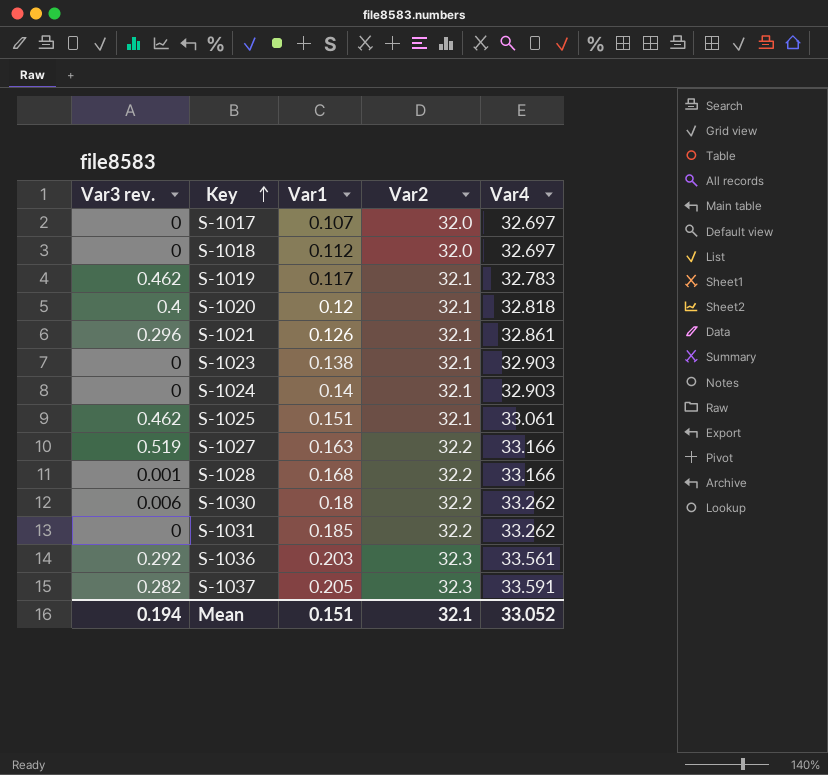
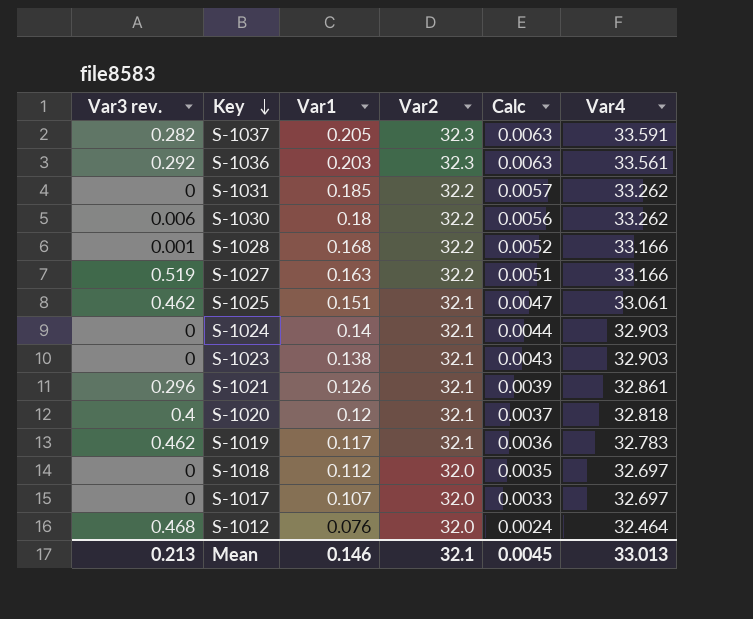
row order: Key ascending -> Key descending
column Calc | formula: none -> [Var1] / [Var2]
row S-1012: none -> 0.468 | 0.076 | 32.0 | 0.0024 | 32.464
Mean | Var3 rev.: 0.194 -> 0.213
Mean | Var1: 0.151 -> 0.146
Mean | Var4: 33.052 -> 33.013

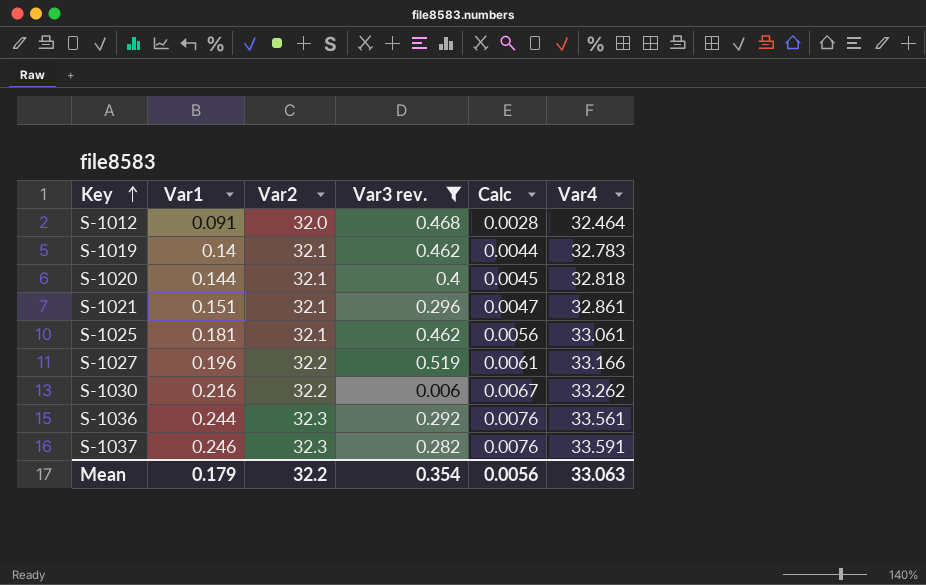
filter: none -> Var3 rev. >= 0.006
row order: Key descending -> Key ascending
column Var3 rev. | position: 1 -> 4
S-1012 | Var1: 0.076 -> 0.091
S-1012 | Calc: 0.0024 -> 0.0028
S-1019 | Var1: 0.117 -> 0.14
S-1019 | Calc: 0.0036 -> 0.0044
S-1020 | Var1: 0.12 -> 0.144
S-1020 | Calc: 0.0037 -> 0.0045
S-1021 | Var1: 0.126 -> 0.151
S-1021 | Calc: 0.0039 -> 0.0047
S-1025 | Var1: 0.151 -> 0.181
S-1025 | Calc: 0.0047 -> 0.0056
S-1027 | Var1: 0.163 -> 0.196
S-1027 | Calc: 0.0051 -> 0.0061
S-1030 | Var1: 0.18 -> 0.216
S-1030 | Calc: 0.0056 -> 0.0067
S-1036 | Var1: 0.203 -> 0.244
S-1036 | Calc: 0.0063 -> 0.0076
S-1037 | Var1: 0.205 -> 0.246
S-1037 | Calc: 0.0063 -> 0.0076
Mean | Var1: 0.146 -> 0.179
Mean | Var2: 32.1 -> 32.2
Mean | Var3 rev.: 0.213 -> 0.354
Mean | Calc: 0.0045 -> 0.0056
Mean | Var4: 33.013 -> 33.063

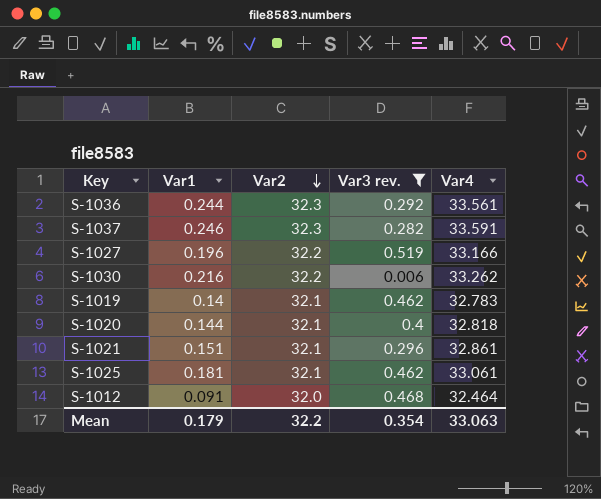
row order: Key ascending -> Var2 descending
column Calc | formula: [Var1] / [Var2] -> none

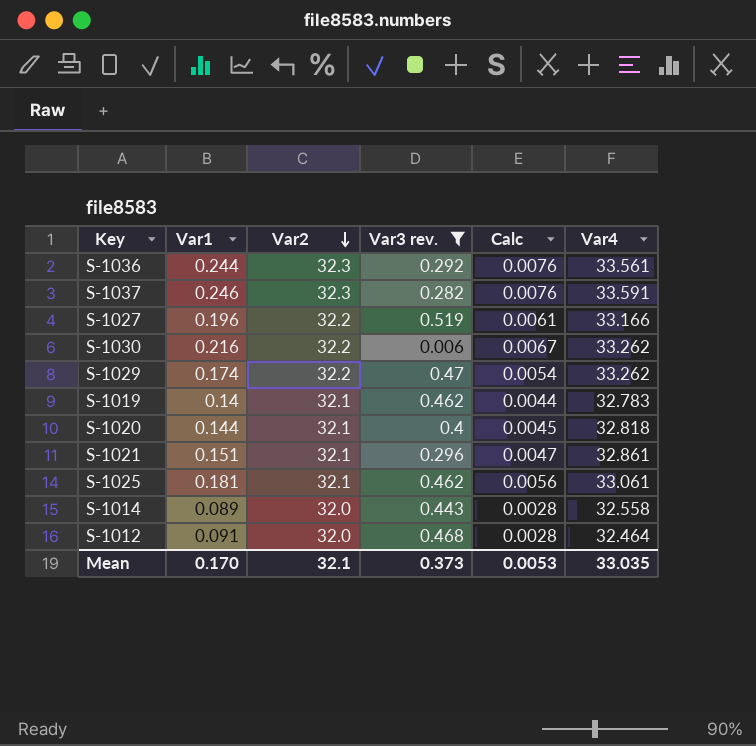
column Calc | formula: none -> [Var1] / [Var2]
row S-1029: none -> 0.174 | 32.2 | 0.47 | 0.0054 | 33.262
row S-1014: none -> 0.089 | 32.0 | 0.443 | 0.0028 | 32.558
Mean | Var1: 0.179 -> 0.170
Mean | Var2: 32.2 -> 32.1
Mean | Var3 rev.: 0.354 -> 0.373
Mean | Var4: 33.063 -> 33.035

